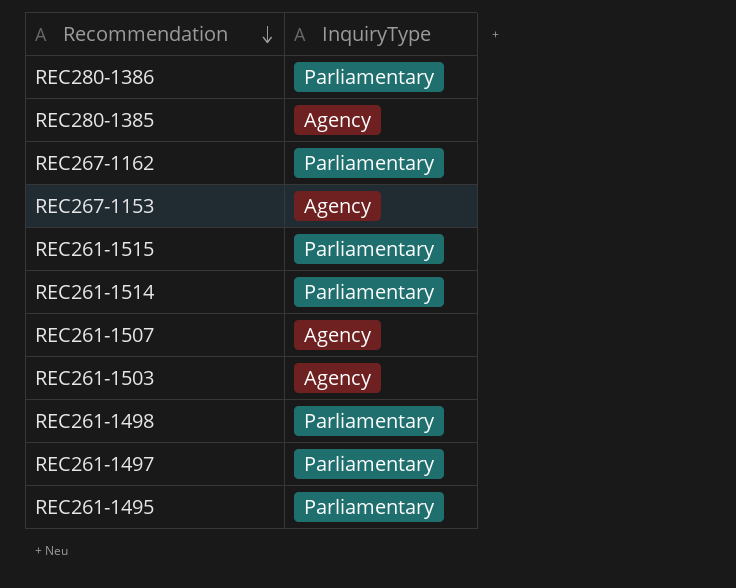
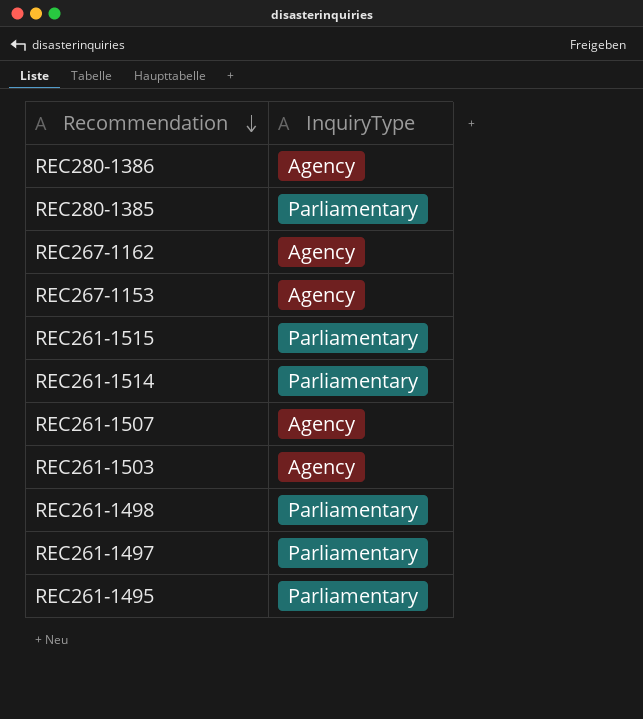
REC280-1386 | InquiryType: Parliamentary -> Agency
REC280-1385 | InquiryType: Agency -> Parliamentary
REC267-1162 | InquiryType: Parliamentary -> Agency

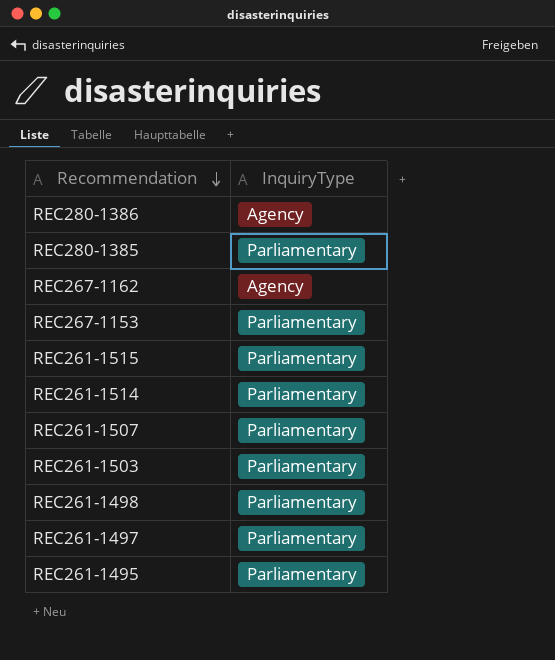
REC267-1153 | InquiryType: Agency -> Parliamentary
REC261-1507 | InquiryType: Agency -> Parliamentary
REC261-1503 | InquiryType: Agency -> Parliamentary

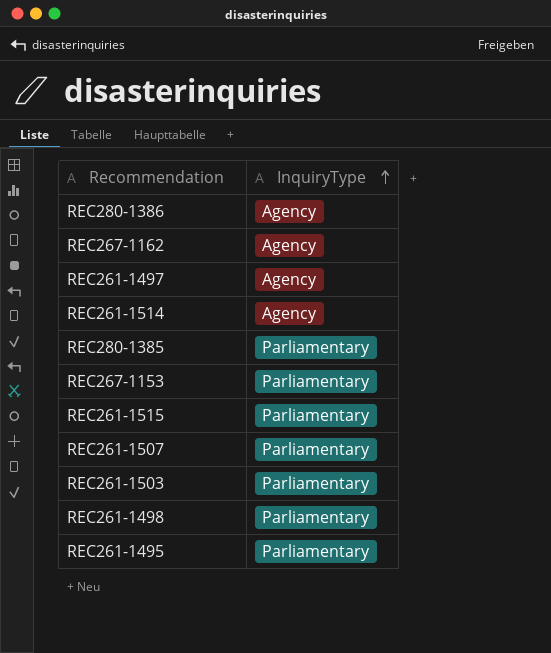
row order: Recommendation descending -> InquiryType ascending
REC261-1497 | InquiryType: Parliamentary -> Agency
REC261-1514 | InquiryType: Parliamentary -> Agency

